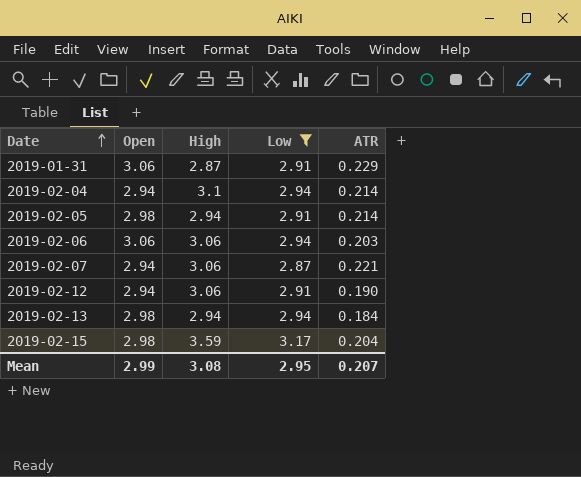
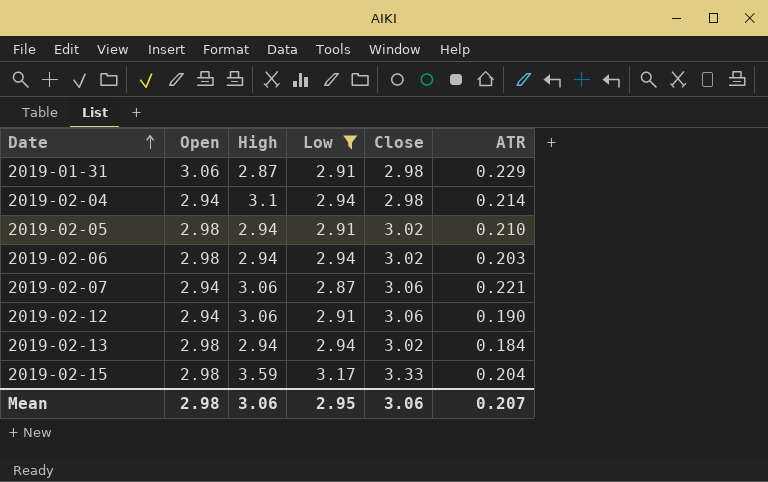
column Close | position: none -> 5
2019-02-05 | ATR: 0.214 -> 0.210
2019-02-06 | Open: 3.06 -> 2.98
2019-02-06 | High: 3.06 -> 2.94
Mean | Open: 2.99 -> 2.98
Mean | High: 3.08 -> 3.06

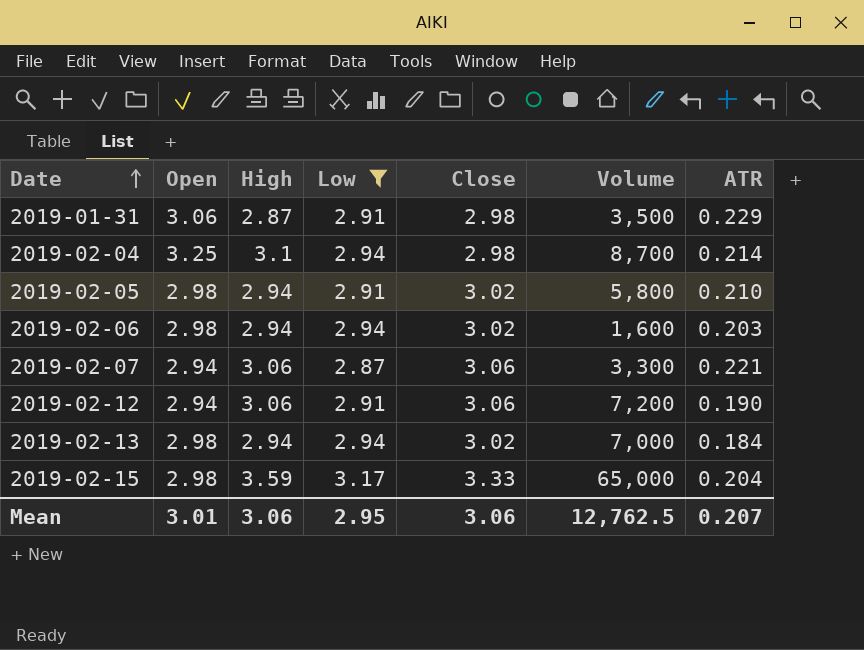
column Volume | position: none -> 6
2019-02-04 | Open: 2.94 -> 3.25
Mean | Open: 2.98 -> 3.01

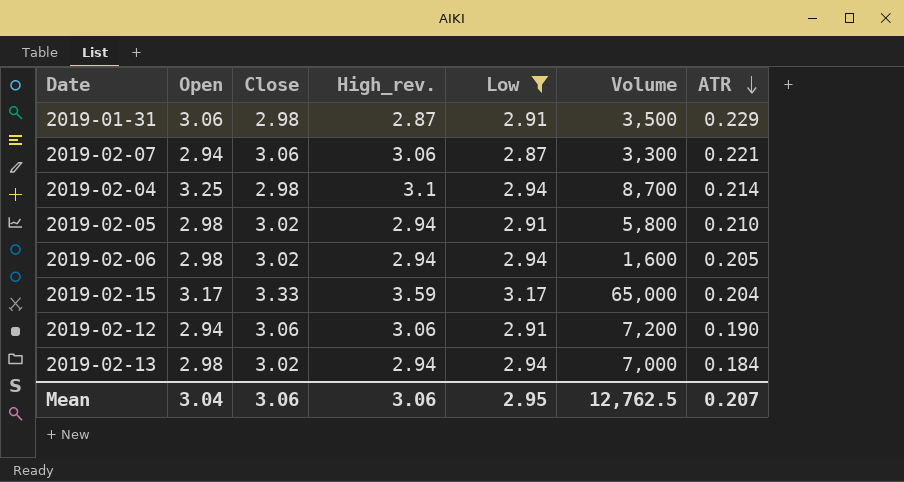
row order: Date ascending -> ATR descending
column Close | position: 5 -> 3
column name: High -> High_rev.
2019-02-06 | ATR: 0.203 -> 0.205
2019-02-15 | Open: 2.98 -> 3.17
Mean | Open: 3.01 -> 3.04

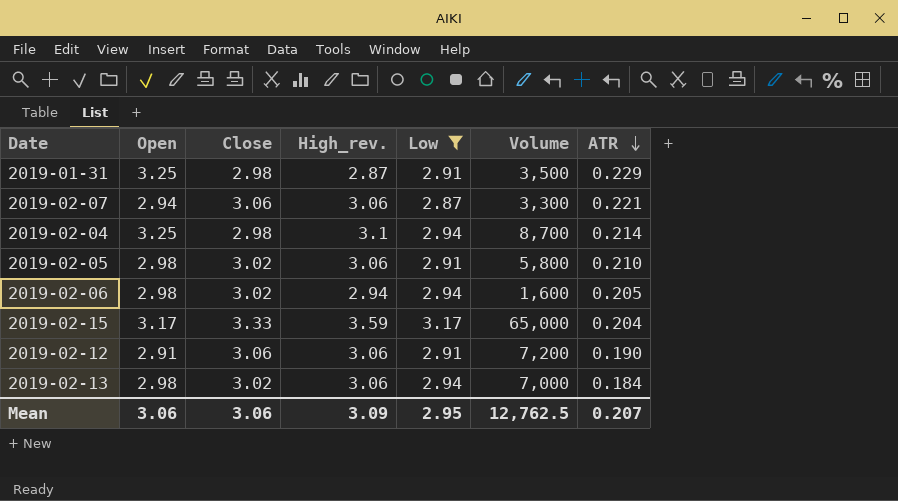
2019-01-31 | Open: 3.06 -> 3.25
2019-02-05 | High_rev.: 2.94 -> 3.06
2019-02-12 | Open: 2.94 -> 2.91
2019-02-13 | High_rev.: 2.94 -> 3.06
Mean | Open: 3.04 -> 3.06
Mean | High_rev.: 3.06 -> 3.09

